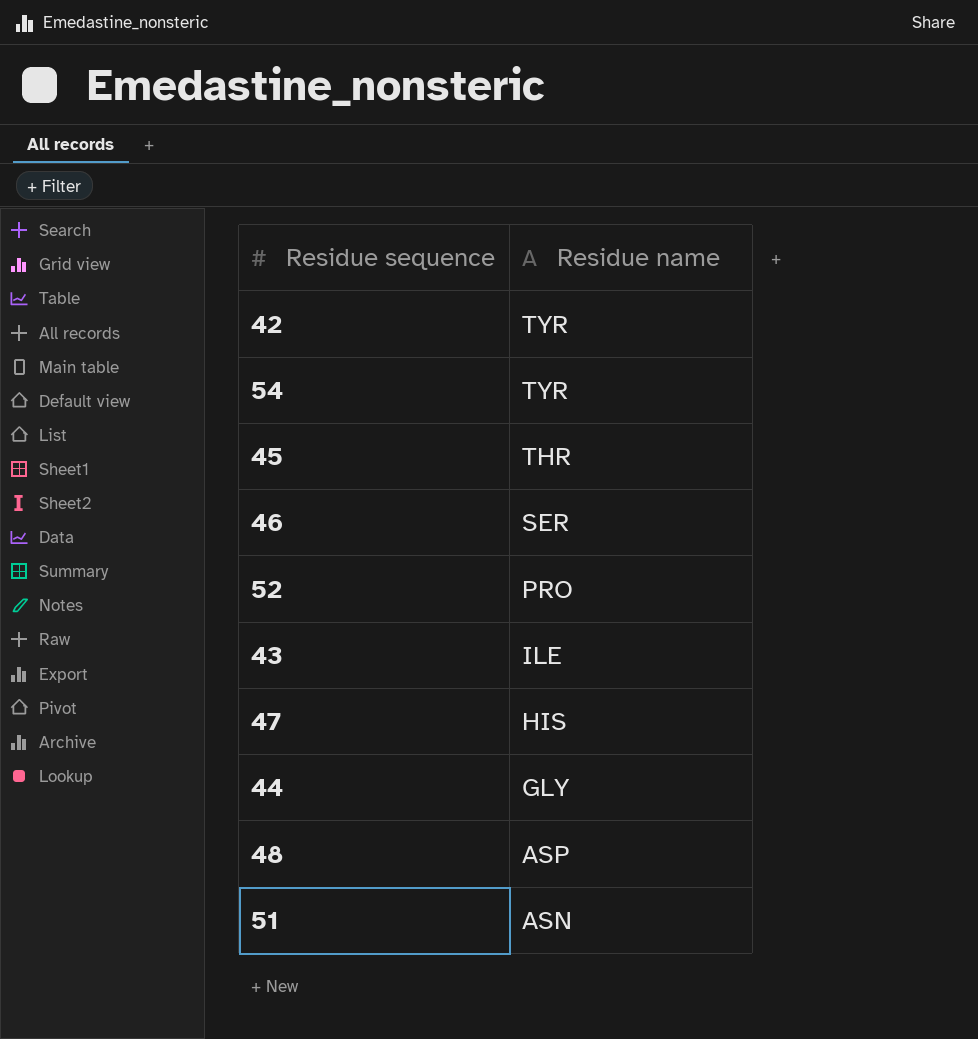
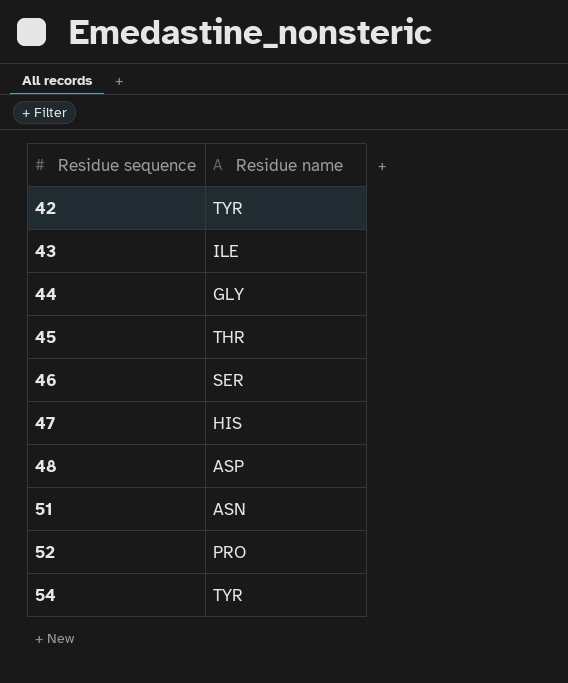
row order: Residue name descending -> Residue sequence ascending

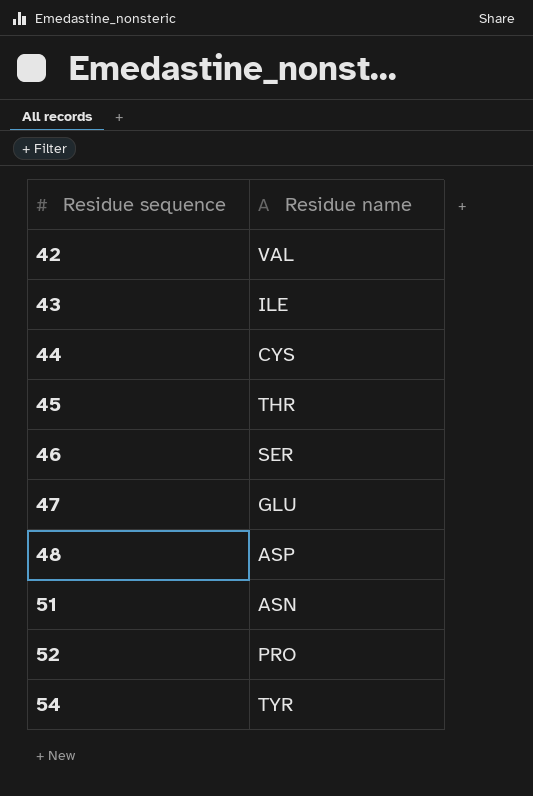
42 | Residue name: TYR -> VAL
44 | Residue name: GLY -> CYS
47 | Residue name: HIS -> GLU

